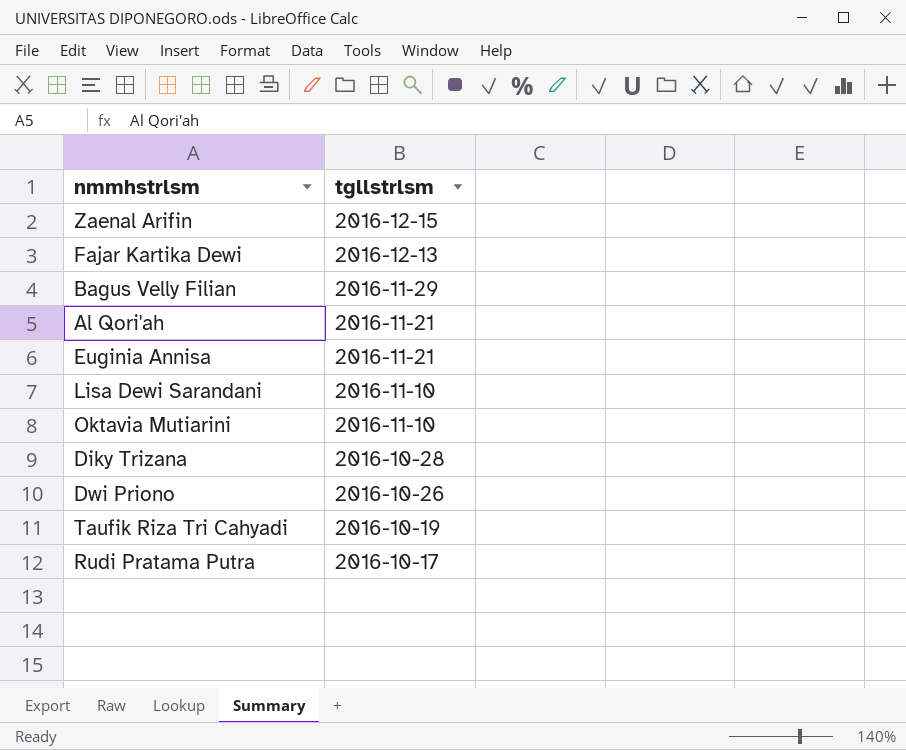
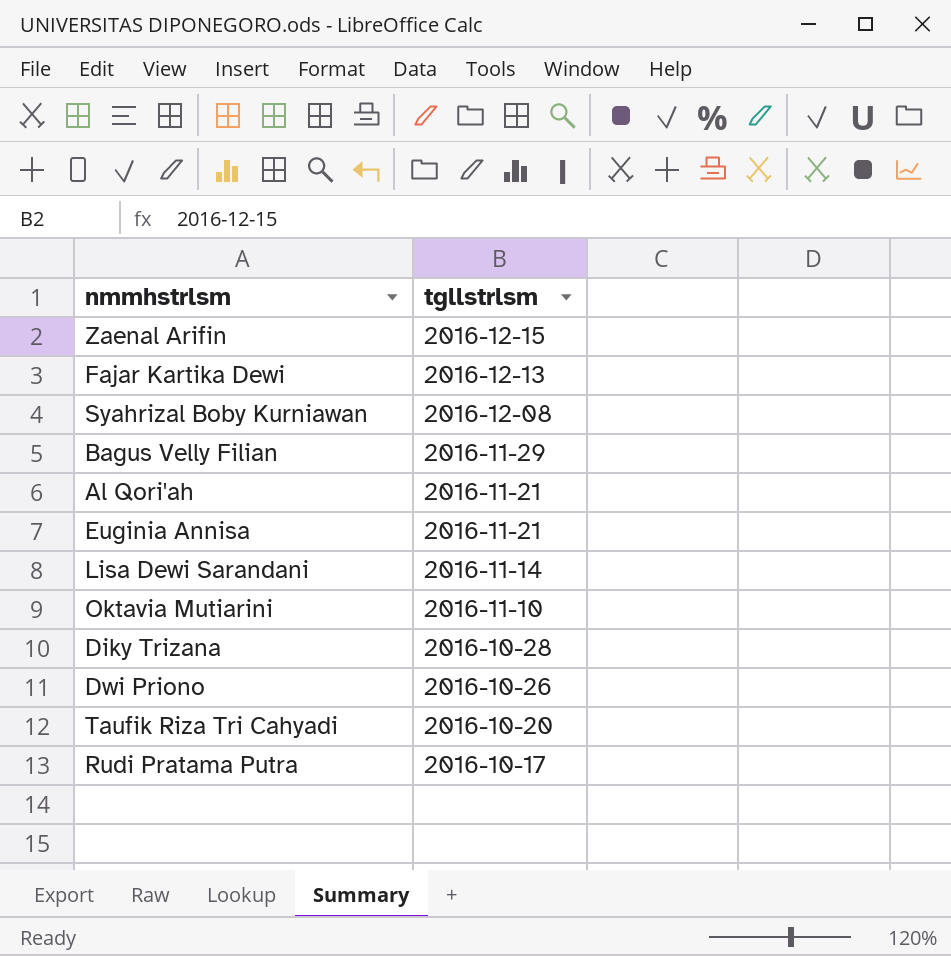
row Syahrizal Boby Kurniawan: none -> 2016-12-08
Lisa Dewi Sarandani | tgllstrlsm: 2016-11-10 -> 2016-11-14
Taufik Riza Tri Cahyadi | tgllstrlsm: 2016-10-19 -> 2016-10-20

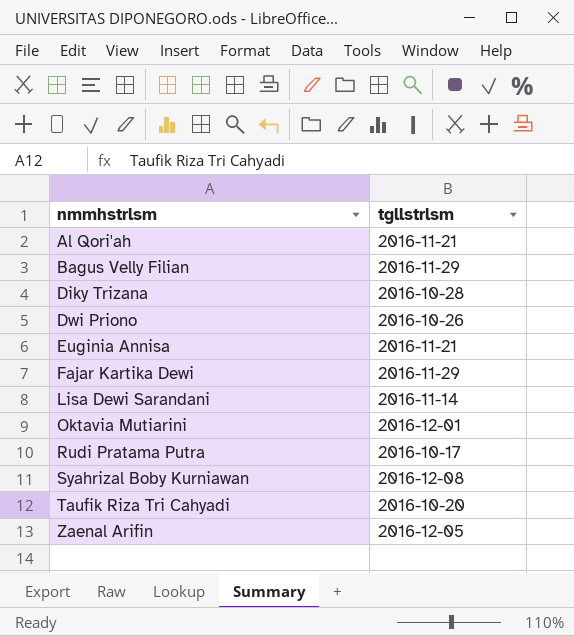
row order: tgllstrlsm descending -> nmmhstrlsm ascending
Fajar Kartika Dewi | tgllstrlsm: 2016-12-13 -> 2016-11-29
Oktavia Mutiarini | tgllstrlsm: 2016-11-10 -> 2016-12-01
Zaenal Arifin | tgllstrlsm: 2016-12-15 -> 2016-12-05

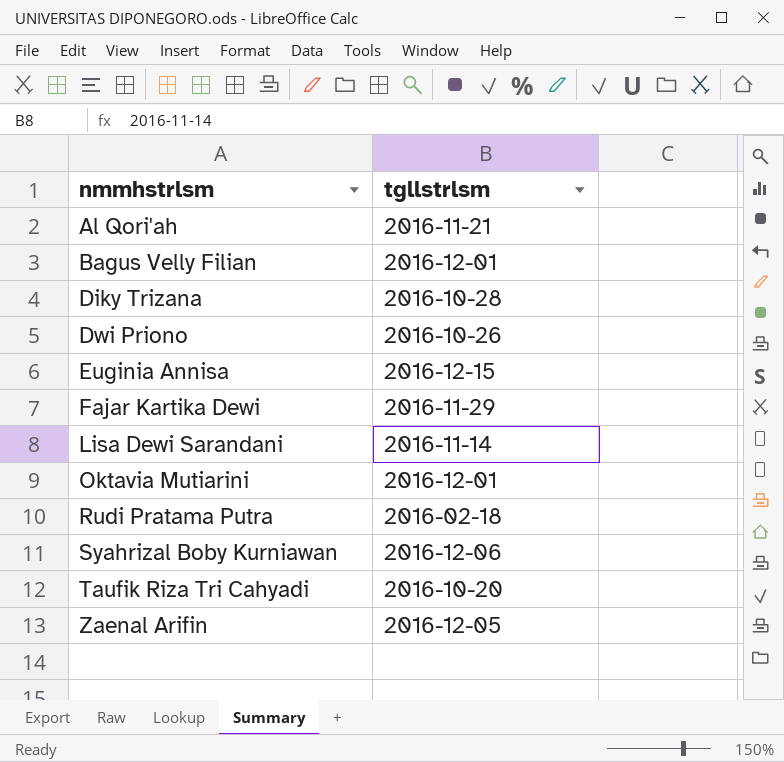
Bagus Velly Filian | tgllstrlsm: 2016-11-29 -> 2016-12-01
Euginia Annisa | tgllstrlsm: 2016-11-21 -> 2016-12-15
Rudi Pratama Putra | tgllstrlsm: 2016-10-17 -> 2016-02-18
Syahrizal Boby Kurniawan | tgllstrlsm: 2016-12-08 -> 2016-12-06

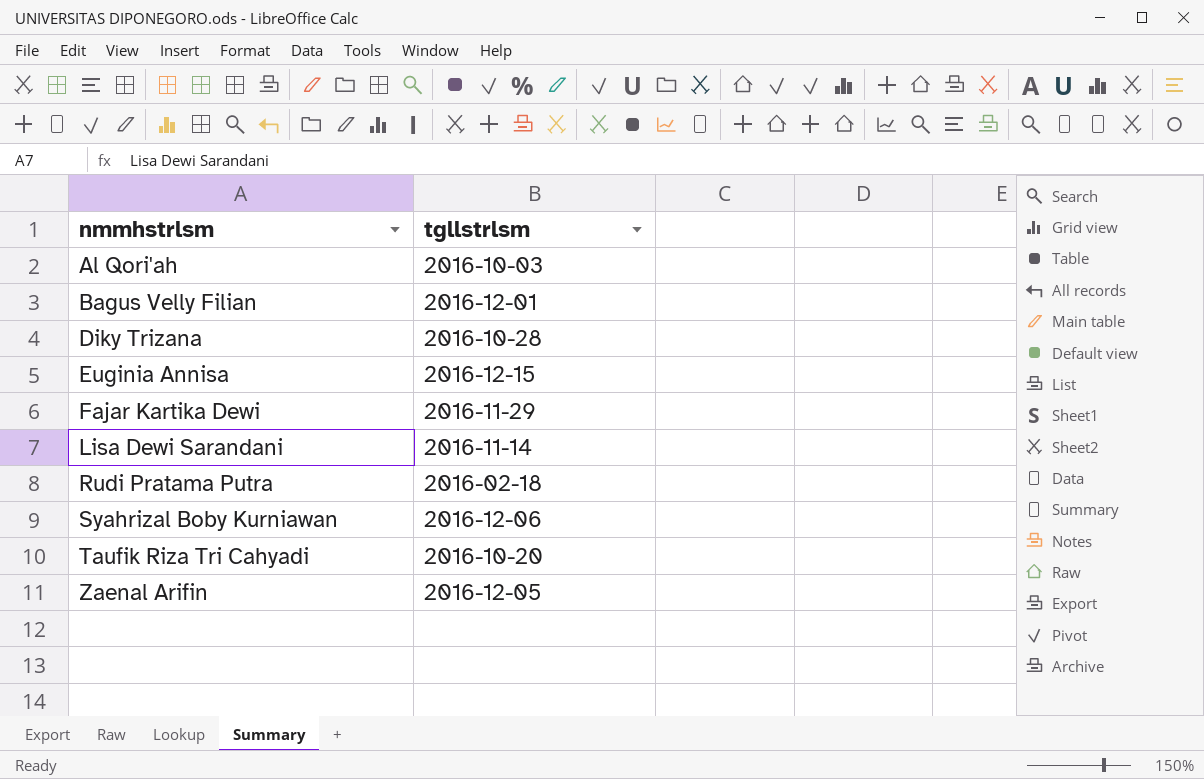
row Dwi Priono: 2016-10-26 -> none
row Oktavia Mutiarini: 2016-12-01 -> none
Al Qori'ah | tgllstrlsm: 2016-11-21 -> 2016-10-03

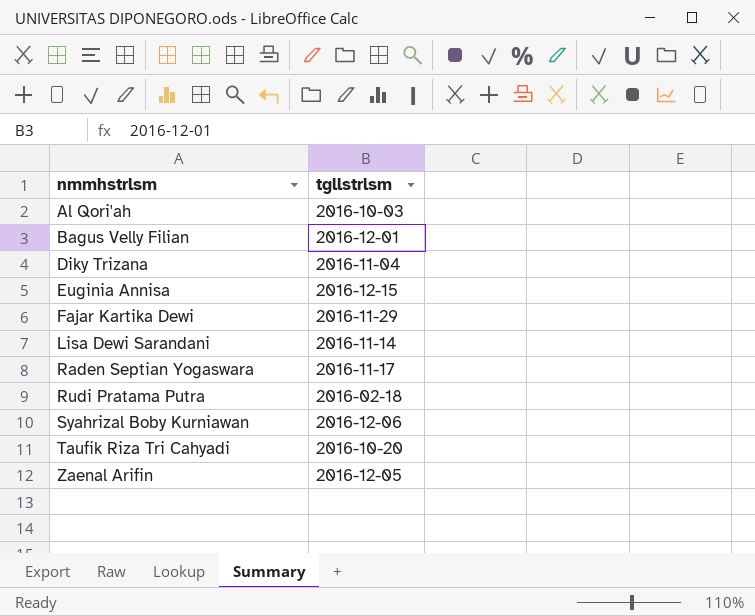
Diky Trizana | tgllstrlsm: 2016-10-28 -> 2016-11-04
row Raden Septian Yogaswara: none -> 2016-11-17

